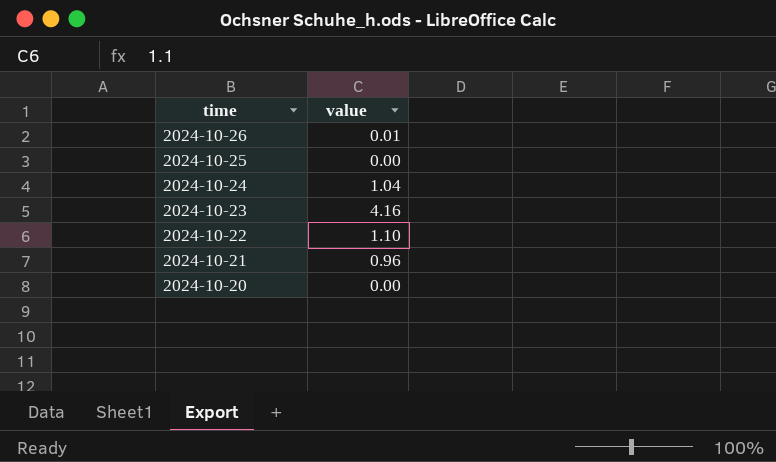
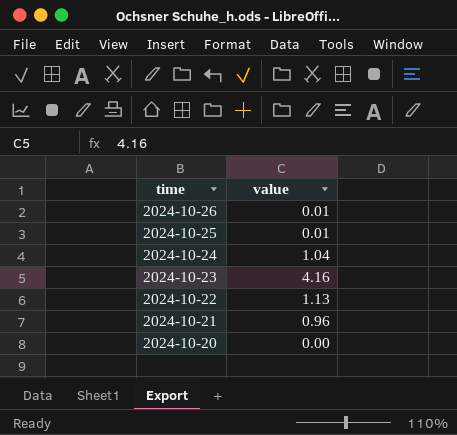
2024-10-25 | value: 0.00 -> 0.01
2024-10-22 | value: 1.10 -> 1.13

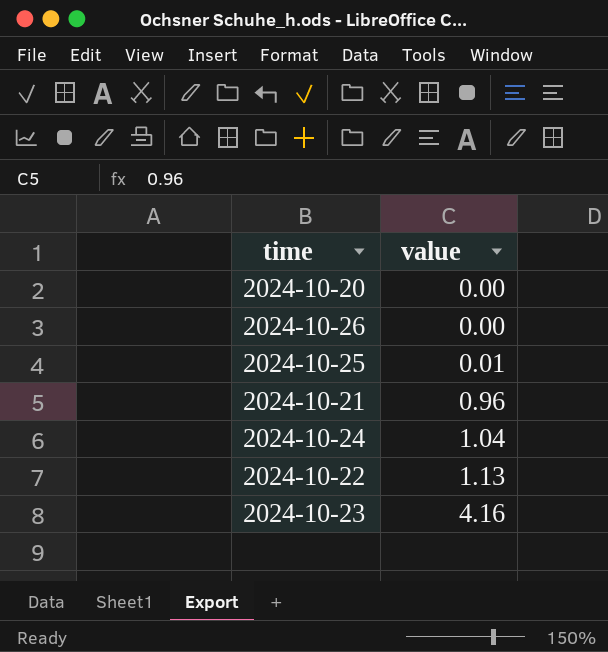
row order: time descending -> value ascending
2024-10-26 | value: 0.01 -> 0.00

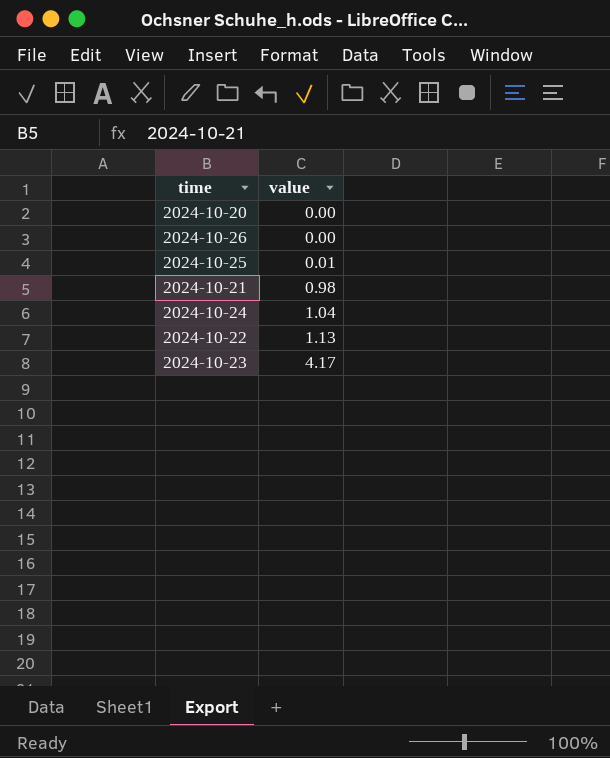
2024-10-21 | value: 0.96 -> 0.98
2024-10-23 | value: 4.16 -> 4.17

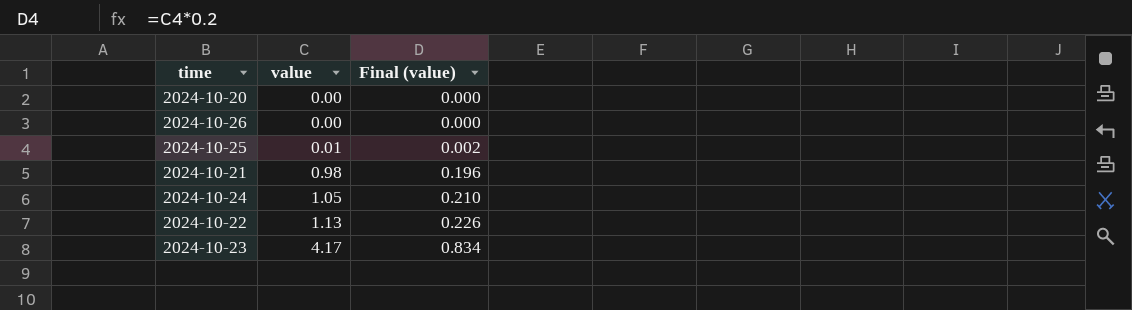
column Final (value) | formula: none -> [value] * 0.2
2024-10-24 | value: 1.04 -> 1.05

